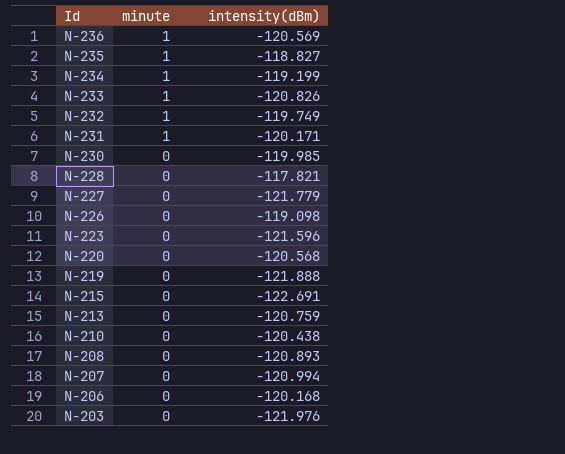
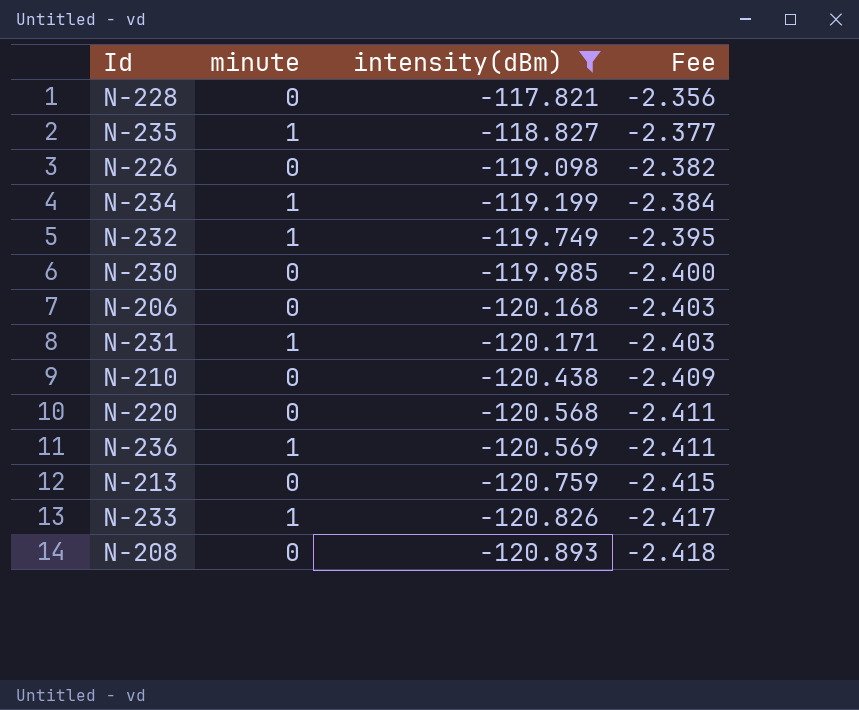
filter: none -> intensity(dBm) >= -120.893
row order: Id descending -> intensity(dBm) descending
column Fee | formula: none -> [intensity(dBm)] * 0.02

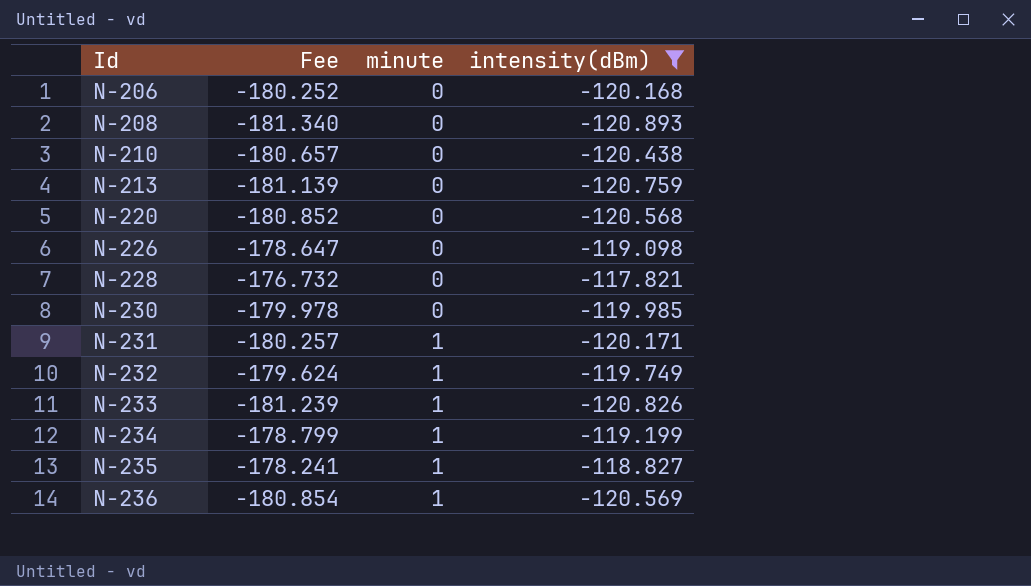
row order: intensity(dBm) descending -> Id ascending
column Fee | formula: [intensity(dBm)] * 0.02 -> [intensity(dBm)] * 1.5
column Fee | position: 4 -> 2

